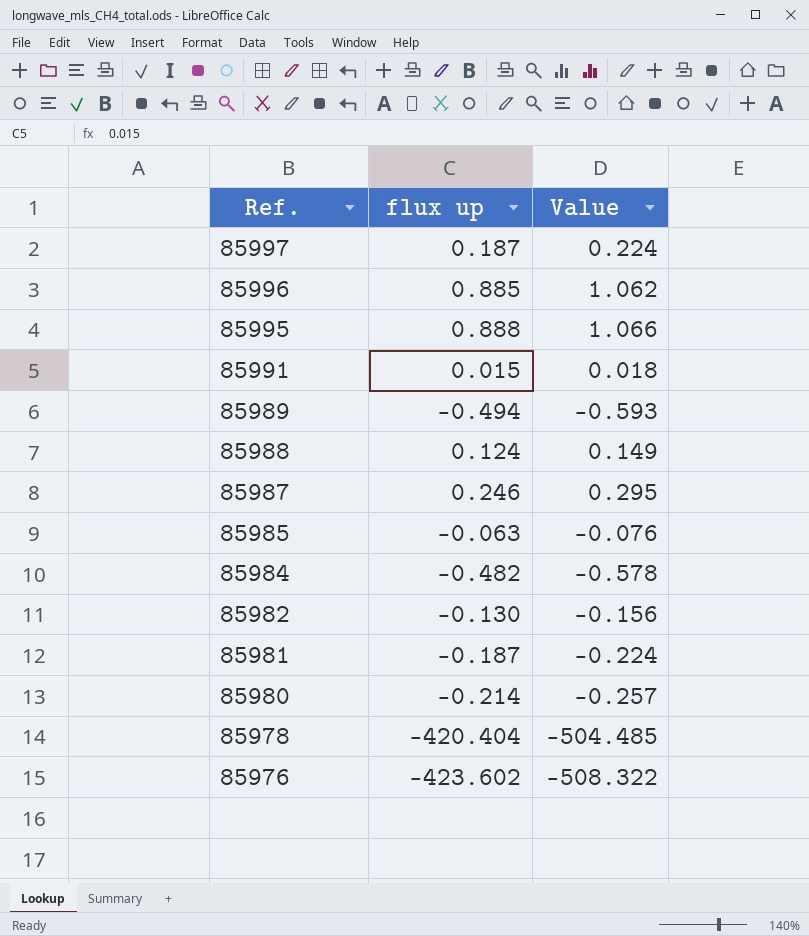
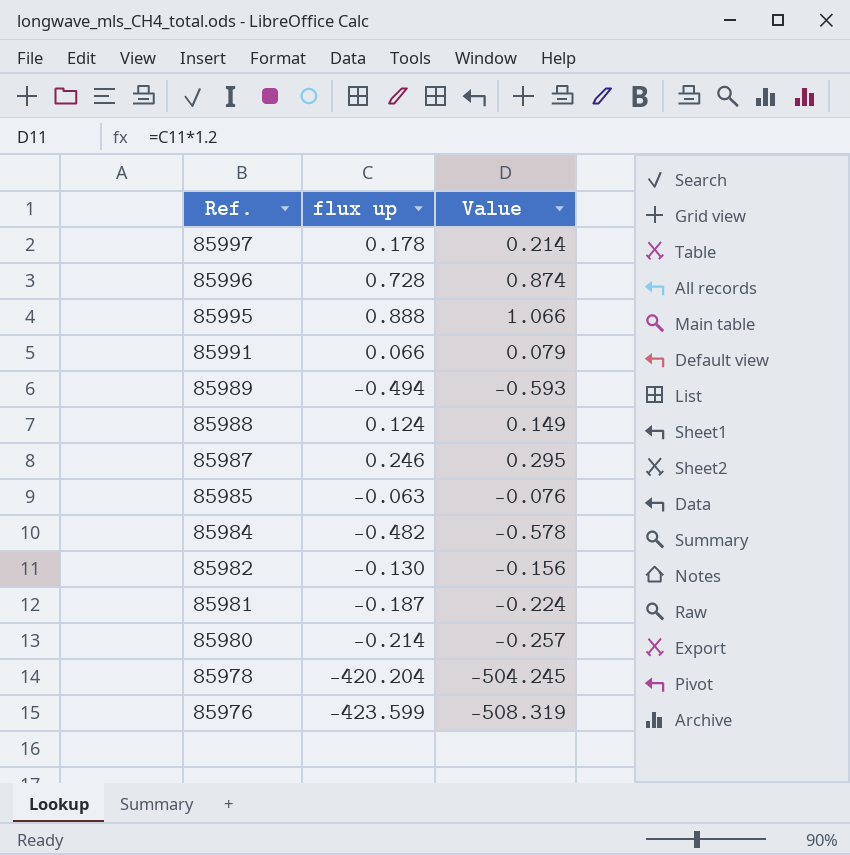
85997 | flux up: 0.187 -> 0.178
85997 | Value: 0.224 -> 0.214
85996 | flux up: 0.885 -> 0.728
85996 | Value: 1.062 -> 0.874
85991 | flux up: 0.015 -> 0.066
85991 | Value: 0.018 -> 0.079
85978 | flux up: -420.404 -> -420.204
85978 | Value: -504.485 -> -504.245
85976 | flux up: -423.602 -> -423.599
85976 | Value: -508.322 -> -508.319

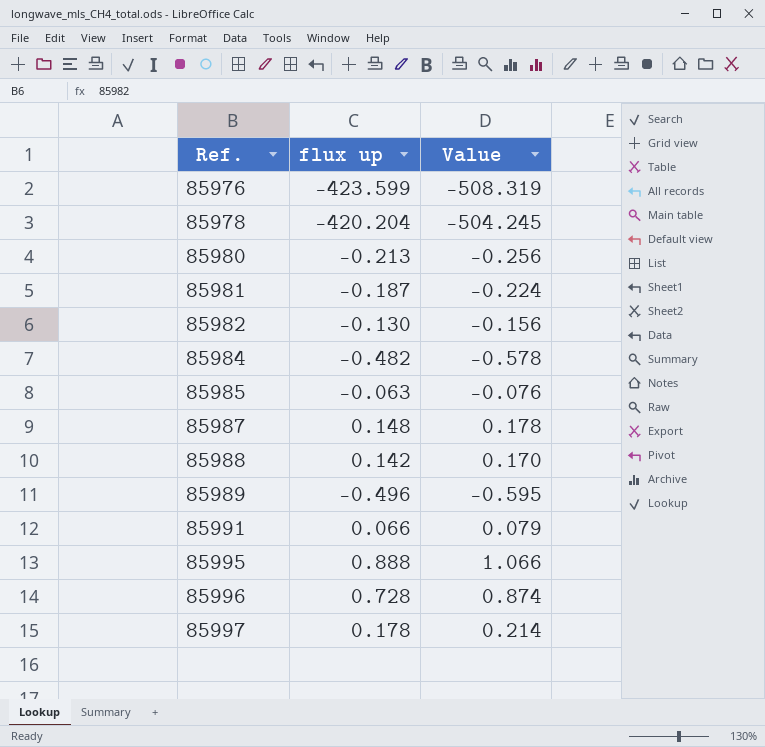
row order: Ref. descending -> Ref. ascending
85980 | flux up: -0.214 -> -0.213
85980 | Value: -0.257 -> -0.256
85987 | flux up: 0.246 -> 0.148
85987 | Value: 0.295 -> 0.178
85988 | flux up: 0.124 -> 0.142
85988 | Value: 0.149 -> 0.170
85989 | flux up: -0.494 -> -0.496
85989 | Value: -0.593 -> -0.595

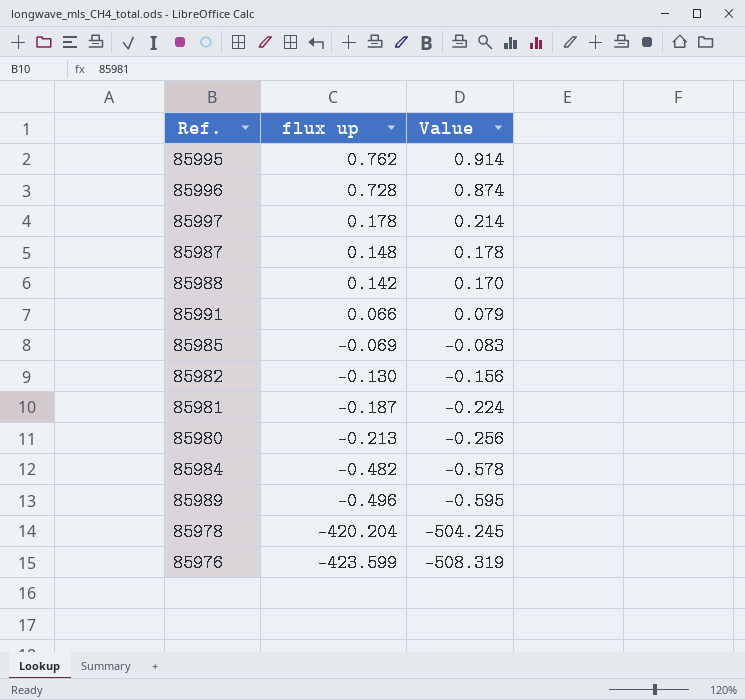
row order: Ref. ascending -> flux up descending
85995 | flux up: 0.888 -> 0.762
85995 | Value: 1.066 -> 0.914
85985 | flux up: -0.063 -> -0.069
85985 | Value: -0.076 -> -0.083

